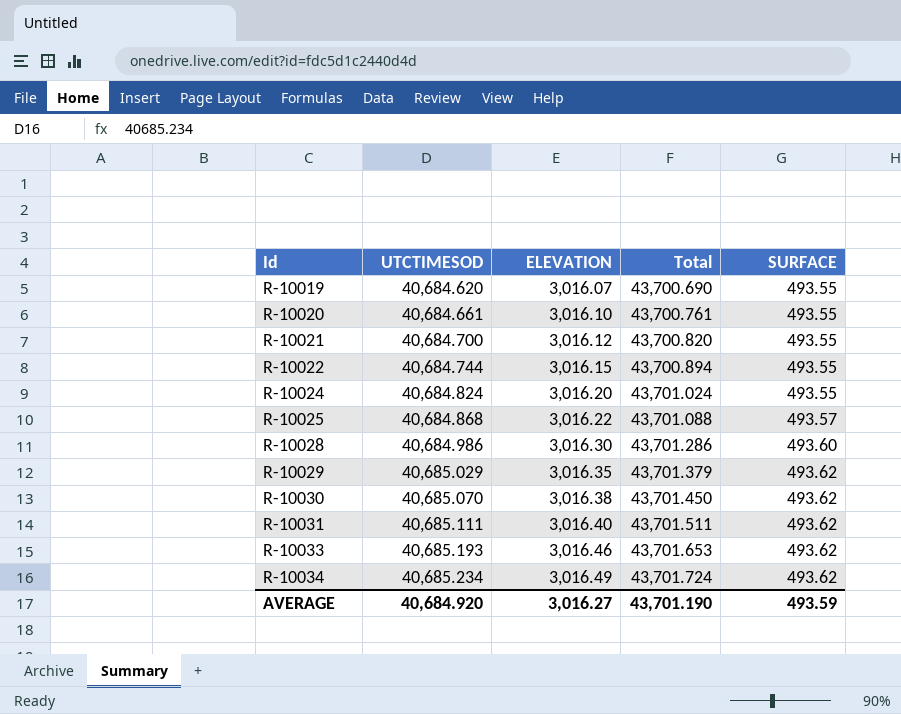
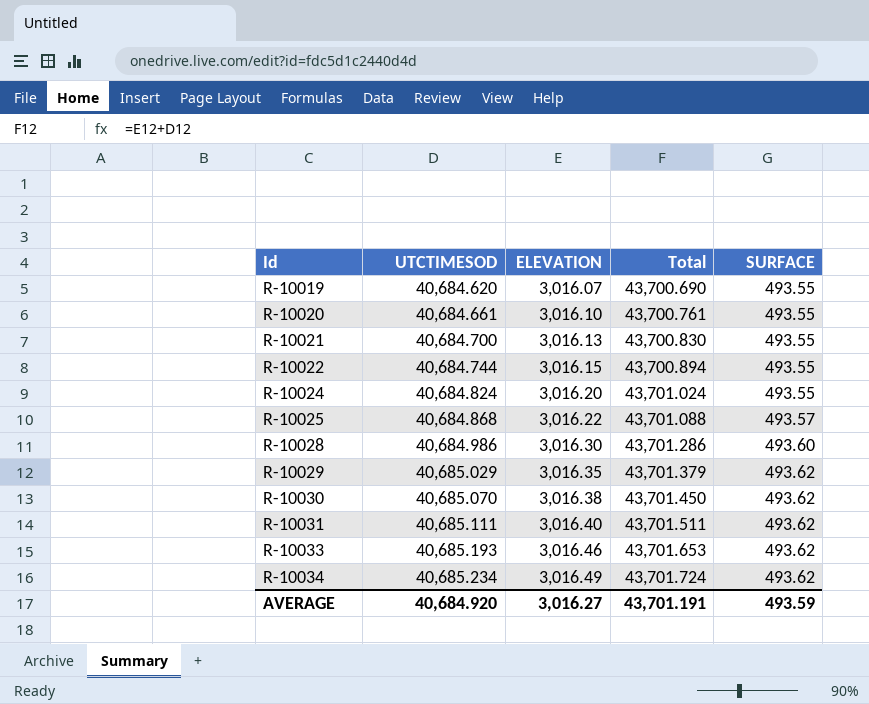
R-10021 | ELEVATION: 3,016.12 -> 3,016.13
R-10021 | Total: 43,700.820 -> 43,700.830
AVERAGE | Total: 43,701.190 -> 43,701.191

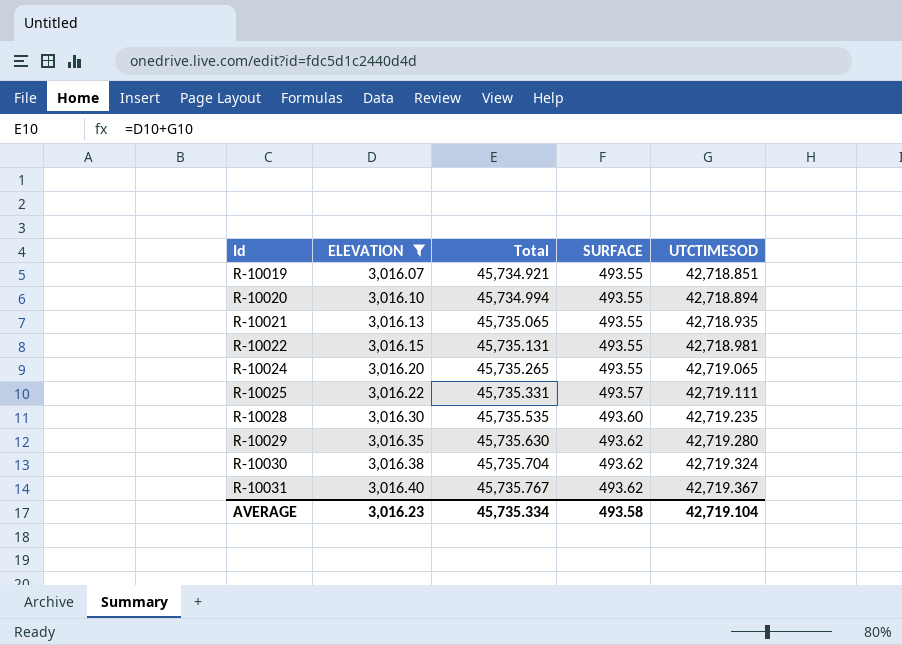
filter: none -> ELEVATION <= 3,016.40
column UTCTIMESOD | position: 2 -> 5
R-10019 | Total: 43,700.690 -> 45,734.921
R-10019 | UTCTIMESOD: 40,684.620 -> 42,718.851
R-10020 | Total: 43,700.761 -> 45,734.994
R-10020 | UTCTIMESOD: 40,684.661 -> 42,718.894
R-10021 | Total: 43,700.830 -> 45,735.065
R-10021 | UTCTIMESOD: 40,684.700 -> 42,718.935
R-10022 | Total: 43,700.894 -> 45,735.131
R-10022 | UTCTIMESOD: 40,684.744 -> 42,718.981
R-10024 | Total: 43,701.024 -> 45,735.265
R-10024 | UTCTIMESOD: 40,684.824 -> 42,719.065
R-10025 | Total: 43,701.088 -> 45,735.331
R-10025 | UTCTIMESOD: 40,684.868 -> 42,719.111
R-10028 | Total: 43,701.286 -> 45,735.535
R-10028 | UTCTIMESOD: 40,684.986 -> 42,719.235
R-10029 | Total: 43,701.379 -> 45,735.630
R-10029 | UTCTIMESOD: 40,685.029 -> 42,719.280
R-10030 | Total: 43,701.450 -> 45,735.704
R-10030 | UTCTIMESOD: 40,685.070 -> 42,719.324
R-10031 | Total: 43,701.511 -> 45,735.767
R-10031 | UTCTIMESOD: 40,685.111 -> 42,719.367
AVERAGE | ELEVATION: 3,016.27 -> 3,016.23
AVERAGE | Total: 43,701.191 -> 45,735.334
AVERAGE | SURFACE: 493.59 -> 493.58
AVERAGE | UTCTIMESOD: 40,684.920 -> 42,719.104

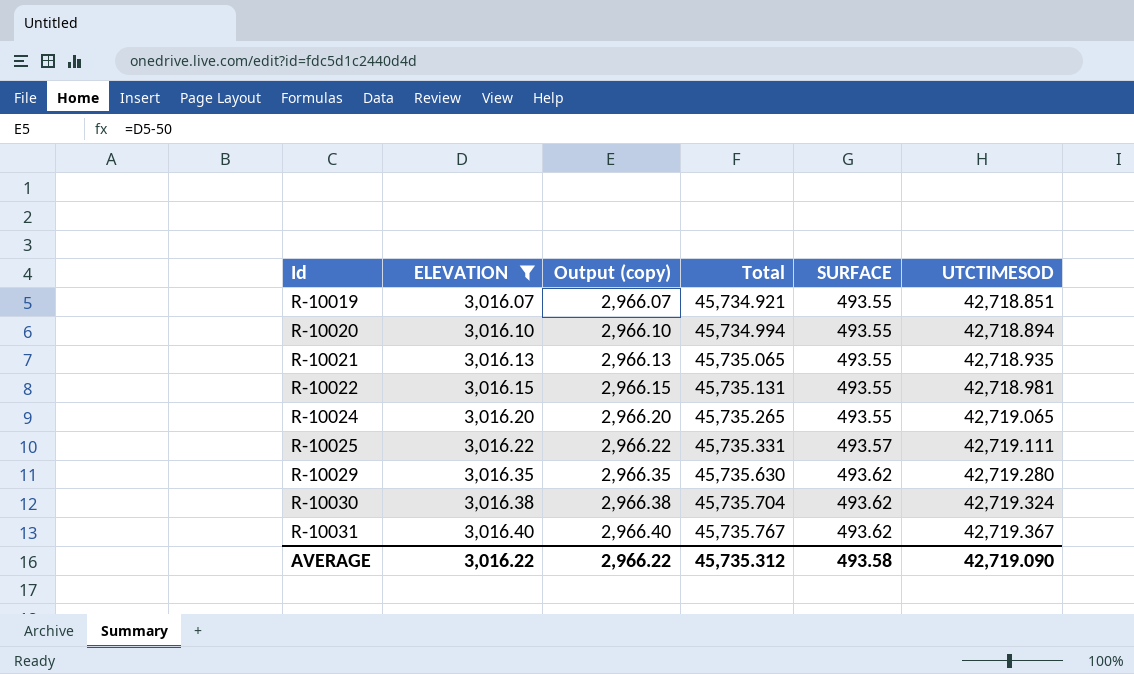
column Output (copy) | formula: none -> [ELEVATION] - 50
row R-10028: 3,016.30 | 45,735.535 | 493.60 | 42,719.235 -> none
AVERAGE | ELEVATION: 3,016.23 -> 3,016.22
AVERAGE | Total: 45,735.334 -> 45,735.312
AVERAGE | UTCTIMESOD: 42,719.104 -> 42,719.090

